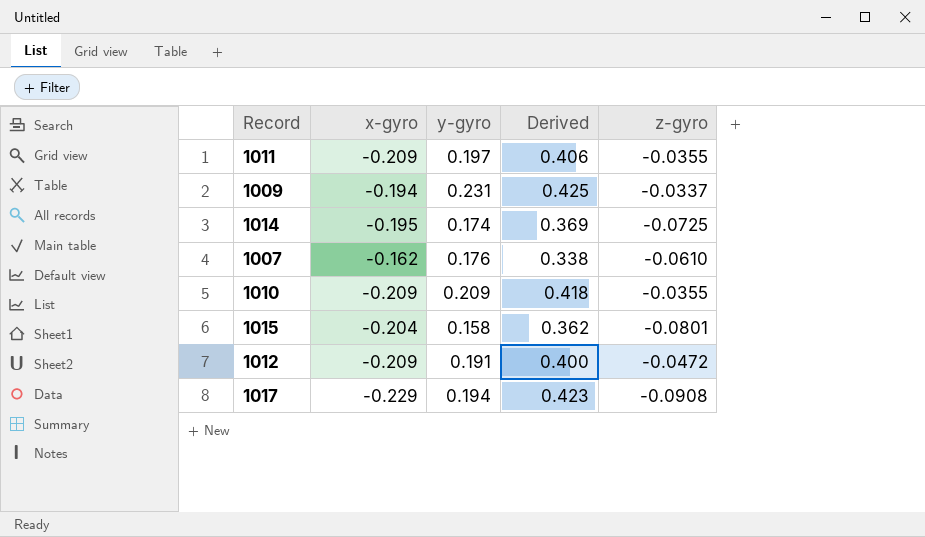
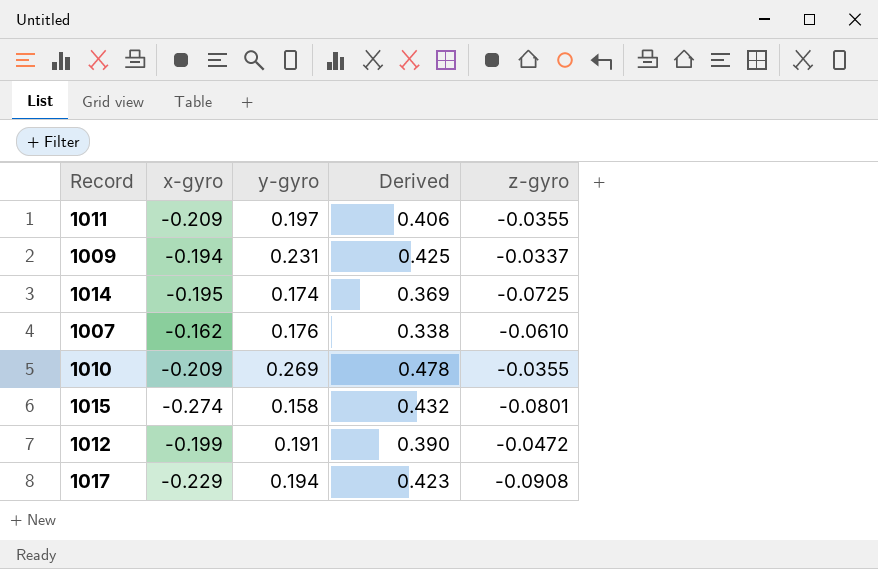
1010 | y-gyro: 0.209 -> 0.269
1010 | Derived: 0.418 -> 0.478
1015 | x-gyro: -0.204 -> -0.274
1015 | Derived: 0.362 -> 0.432
1012 | x-gyro: -0.209 -> -0.199
1012 | Derived: 0.400 -> 0.390

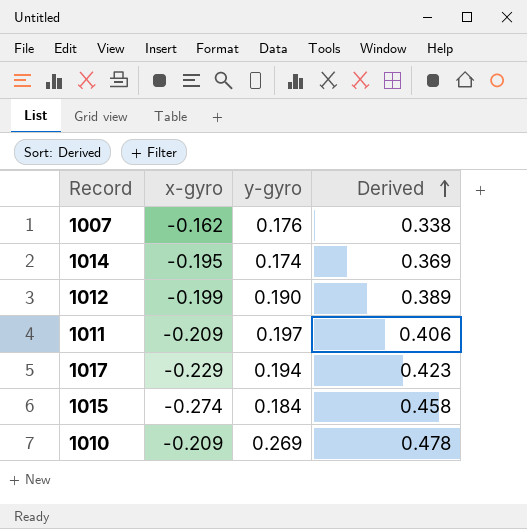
row order: none -> Derived ascending
column z-gyro | position: 5 -> none
row 1009: -0.194 | 0.231 | 0.425 | -0.0337 -> none
1012 | y-gyro: 0.191 -> 0.190
1012 | Derived: 0.390 -> 0.389
1015 | y-gyro: 0.158 -> 0.184
1015 | Derived: 0.432 -> 0.458

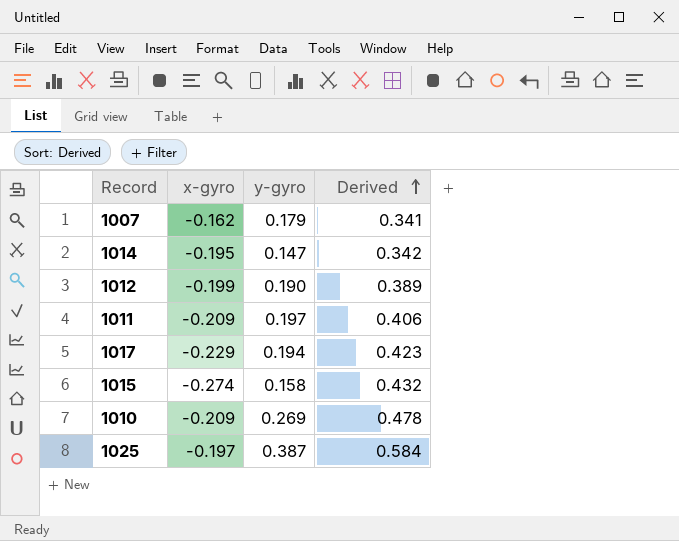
1007 | y-gyro: 0.176 -> 0.179
1007 | Derived: 0.338 -> 0.341
1014 | y-gyro: 0.174 -> 0.147
1014 | Derived: 0.369 -> 0.342
1015 | y-gyro: 0.184 -> 0.158
1015 | Derived: 0.458 -> 0.432
row 1025: none -> -0.197 | 0.387 | 0.584

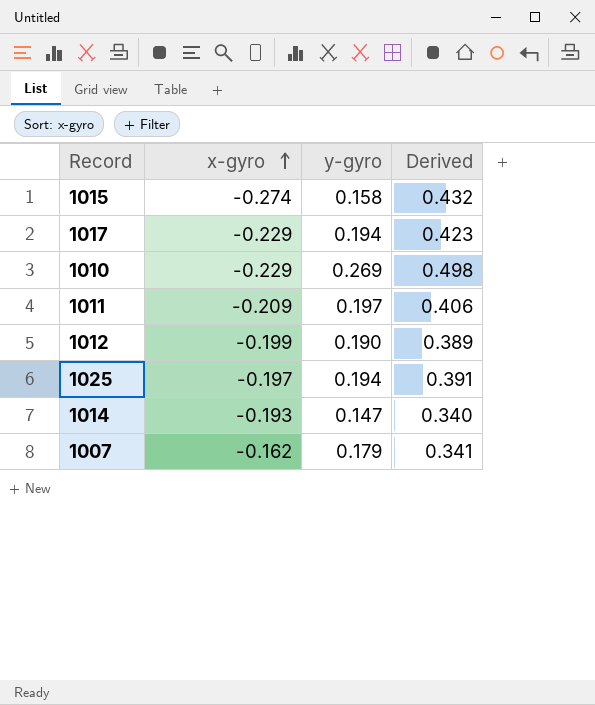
row order: Derived ascending -> x-gyro ascending
1010 | x-gyro: -0.209 -> -0.229
1010 | Derived: 0.478 -> 0.498
1025 | y-gyro: 0.387 -> 0.194
1025 | Derived: 0.584 -> 0.391
1014 | x-gyro: -0.195 -> -0.193
1014 | Derived: 0.342 -> 0.340

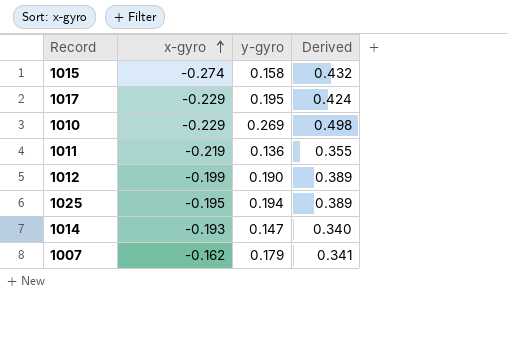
1017 | y-gyro: 0.194 -> 0.195
1017 | Derived: 0.423 -> 0.424
1011 | x-gyro: -0.209 -> -0.219
1011 | y-gyro: 0.197 -> 0.136
1011 | Derived: 0.406 -> 0.355
1025 | x-gyro: -0.197 -> -0.195
1025 | Derived: 0.391 -> 0.389

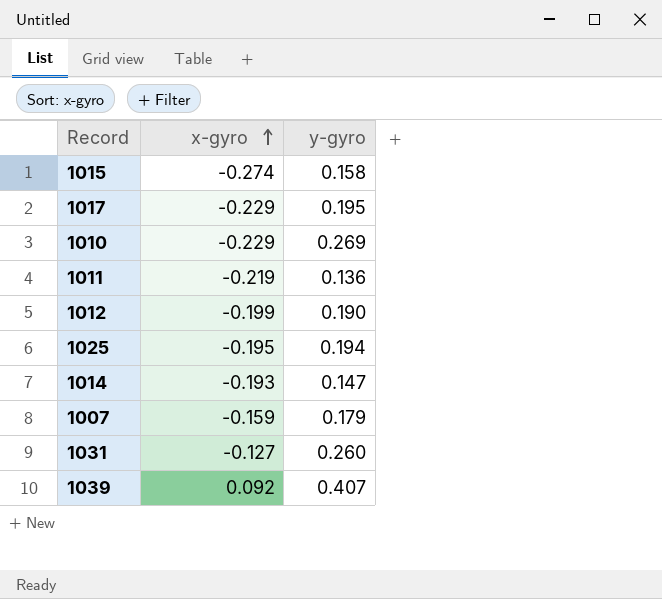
column Derived | formula: [y-gyro] - [x-gyro] -> none
1007 | x-gyro: -0.162 -> -0.159
row 1031: none -> -0.127 | 0.260
row 1039: none -> 0.092 | 0.407

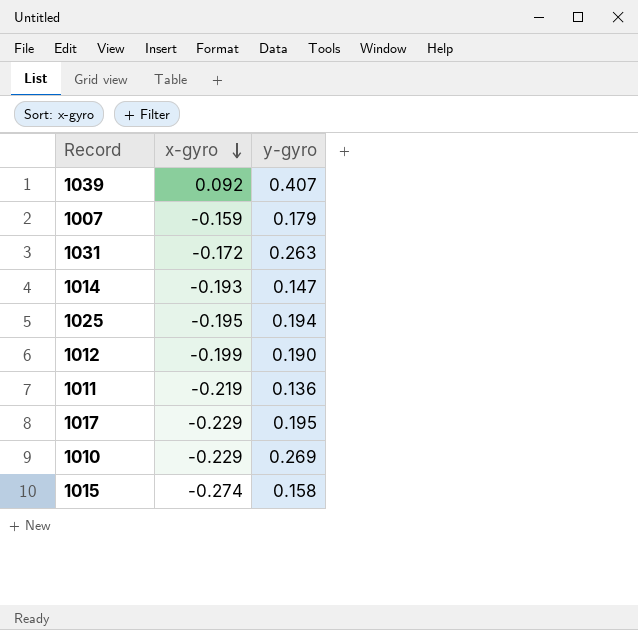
row order: x-gyro ascending -> x-gyro descending
1031 | x-gyro: -0.127 -> -0.172
1031 | y-gyro: 0.260 -> 0.263

